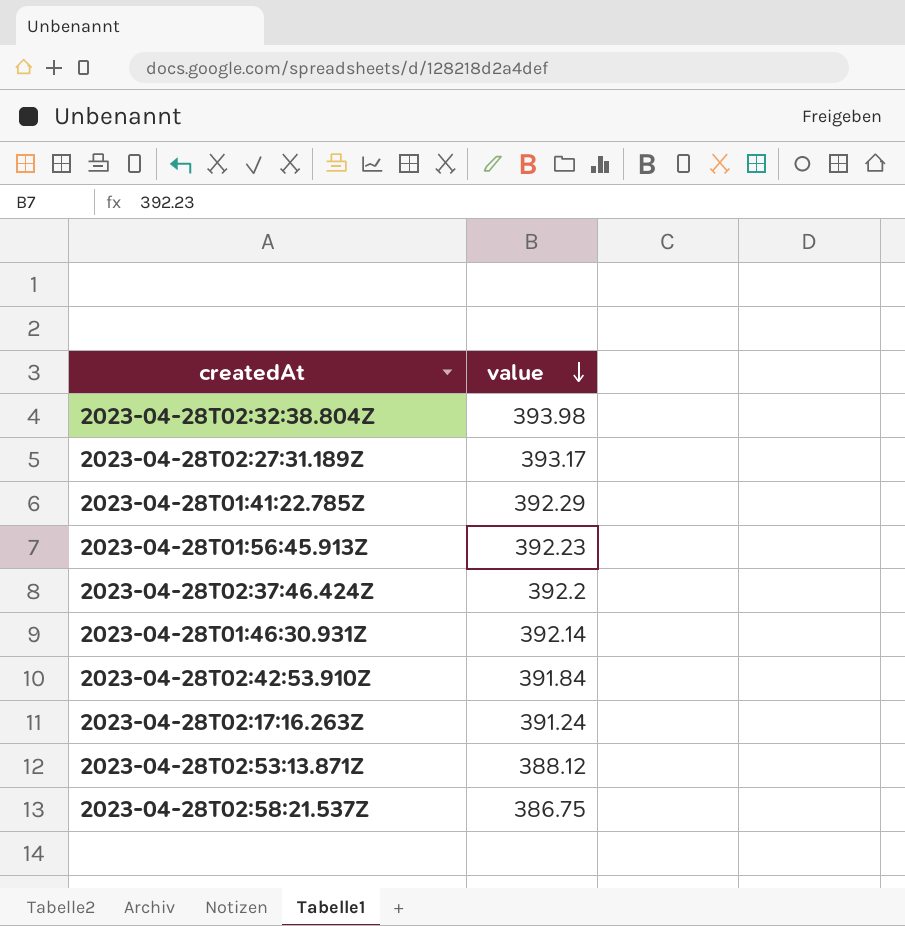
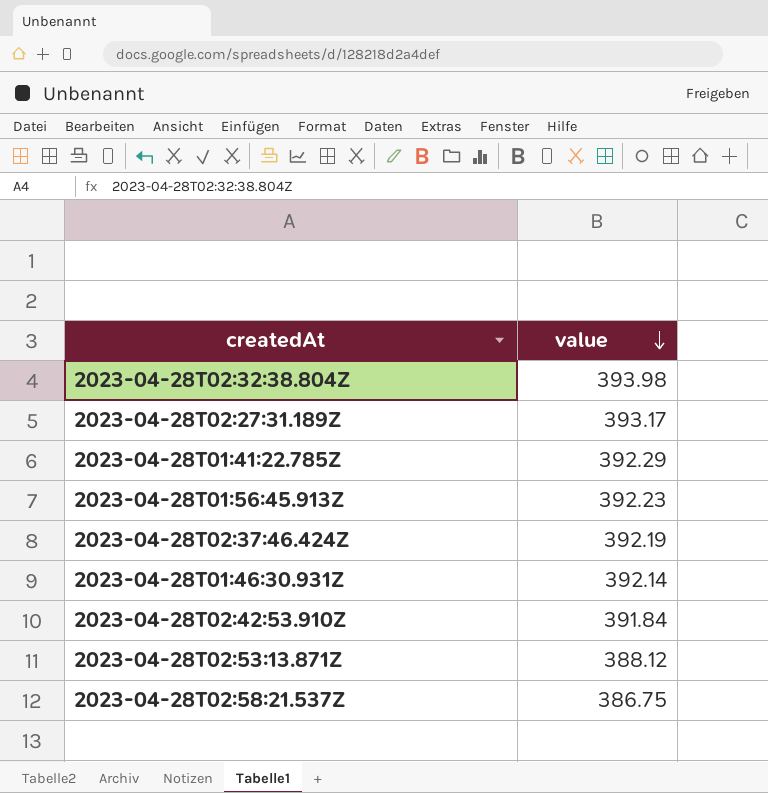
row 2023-04-28T02:17:16.263Z: 391.24 -> none
2023-04-28T02:37:46.424Z | value: 392.2 -> 392.19

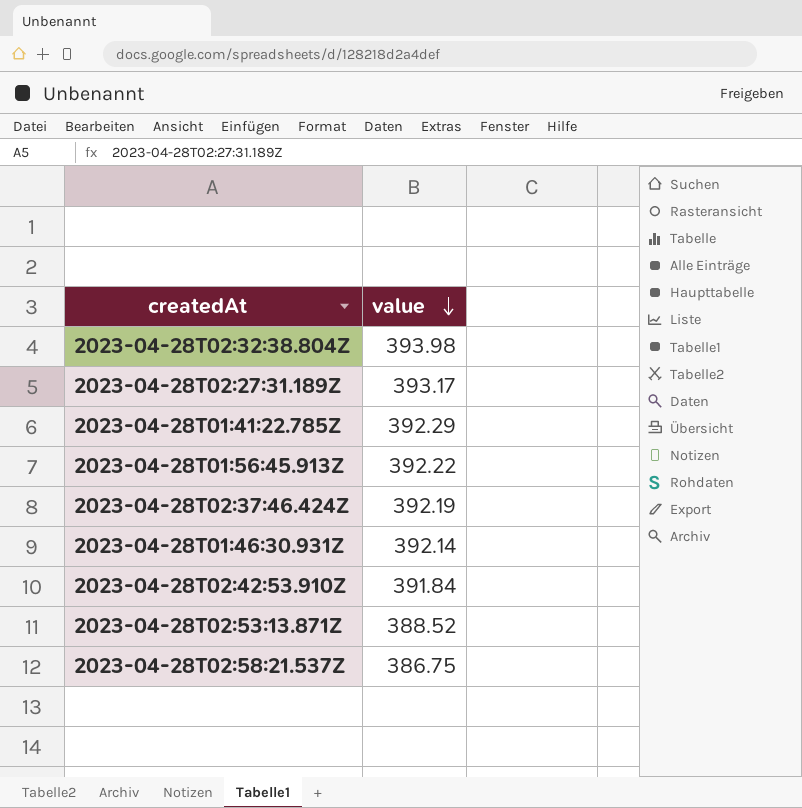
2023-04-28T01:56:45.913Z | value: 392.23 -> 392.22
2023-04-28T02:53:13.871Z | value: 388.12 -> 388.52

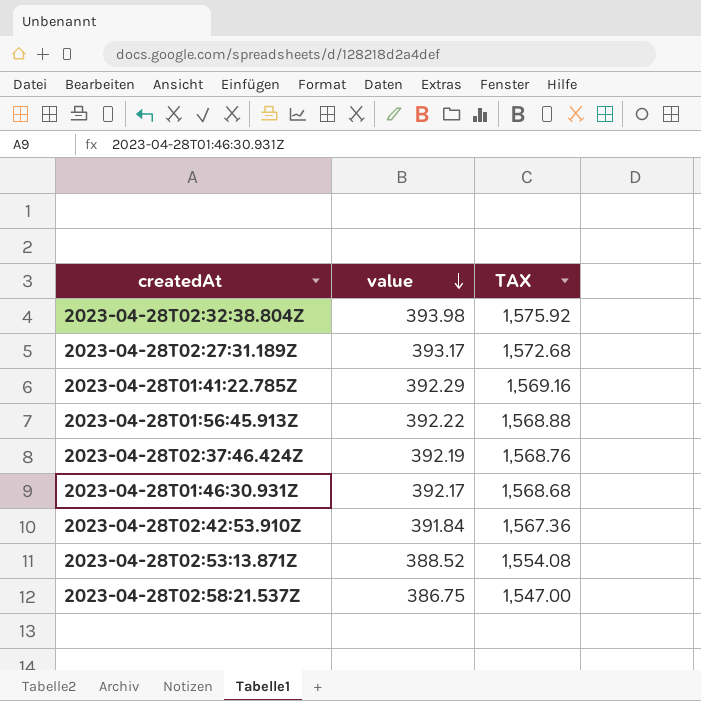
column TAX | formula: none -> [value] * 4
2023-04-28T01:46:30.931Z | value: 392.14 -> 392.17

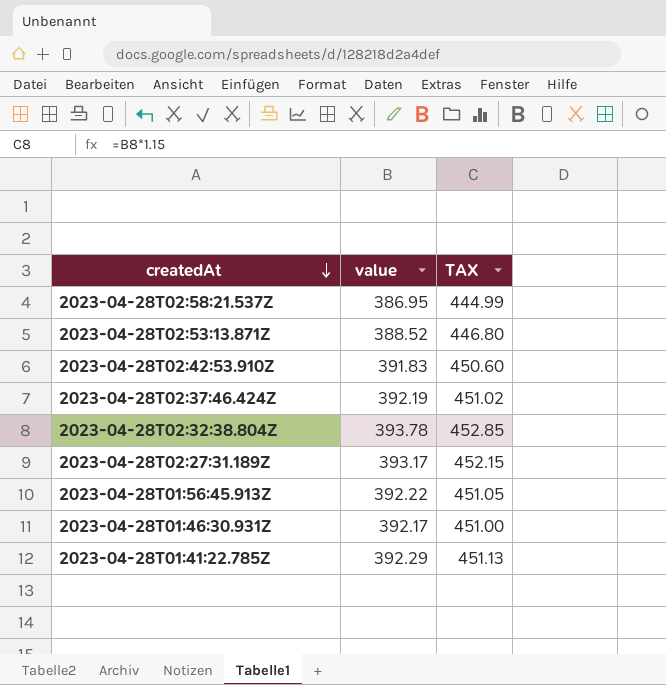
row order: value descending -> createdAt descending
column TAX | formula: [value] * 4 -> [value] * 1.15
2023-04-28T02:58:21.537Z | value: 386.75 -> 386.95
2023-04-28T02:42:53.910Z | value: 391.84 -> 391.83
2023-04-28T02:32:38.804Z | value: 393.98 -> 393.78

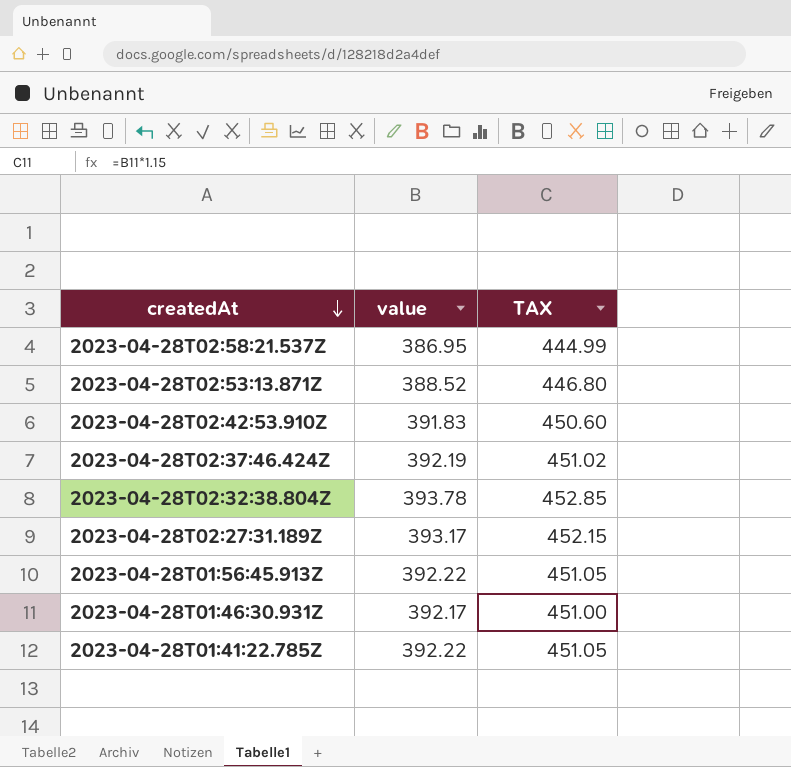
2023-04-28T01:41:22.785Z | value: 392.29 -> 392.22
2023-04-28T01:41:22.785Z | TAX: 451.13 -> 451.05

